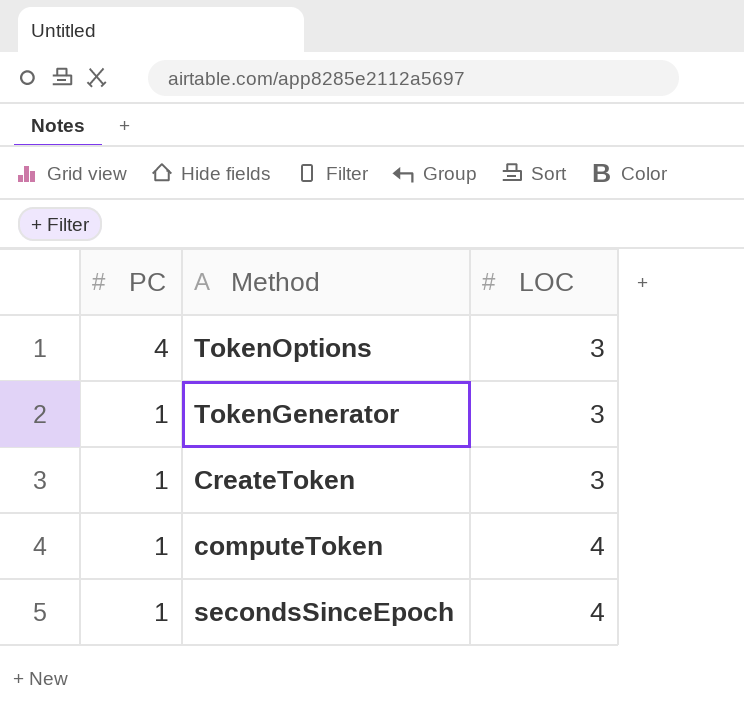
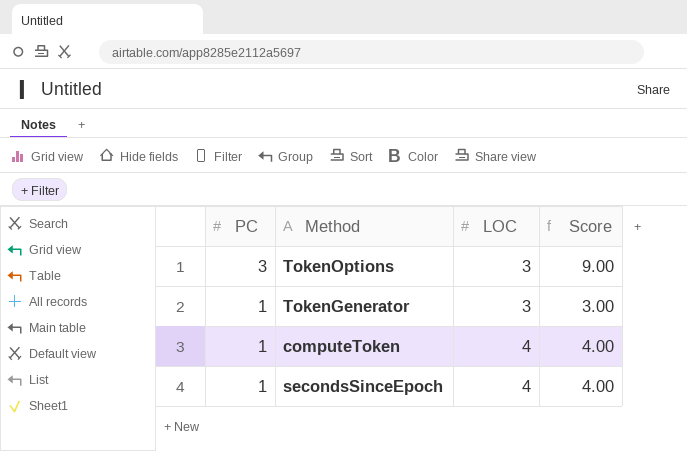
column Score | formula: none -> [PC] * [LOC]
row CreateToken: 1 | 3 -> none
TokenOptions | PC: 4 -> 3

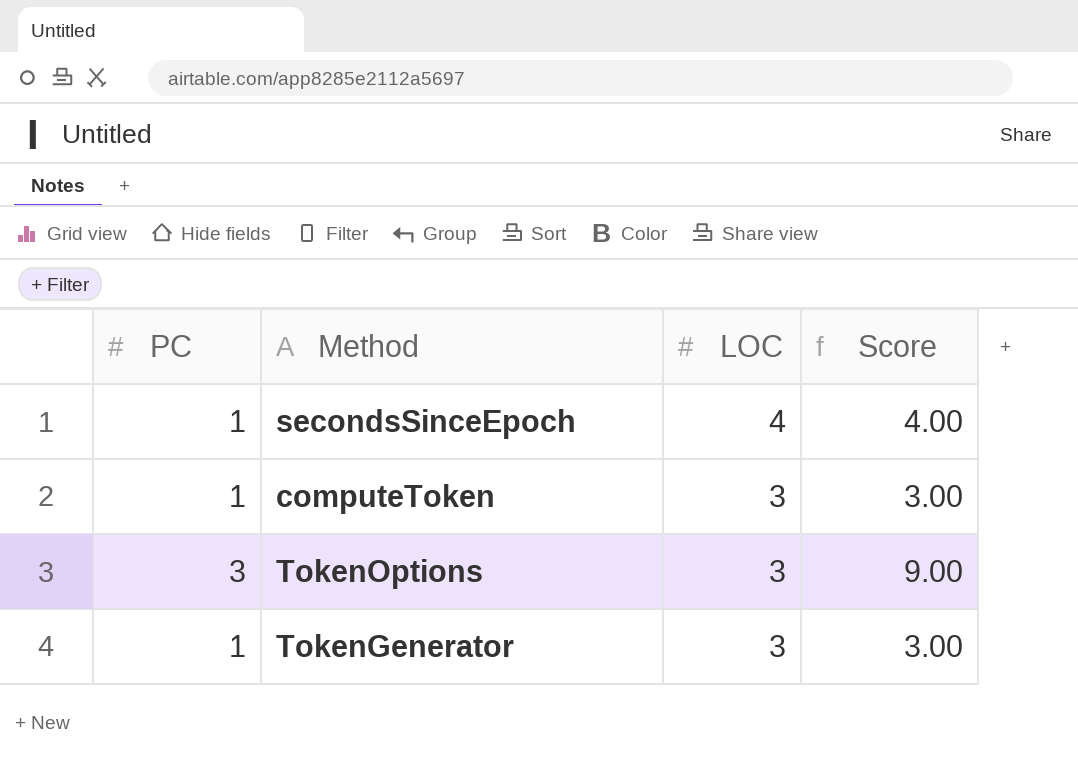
row order: PC descending -> LOC descending
computeToken | LOC: 4 -> 3
computeToken | Score: 4.00 -> 3.00

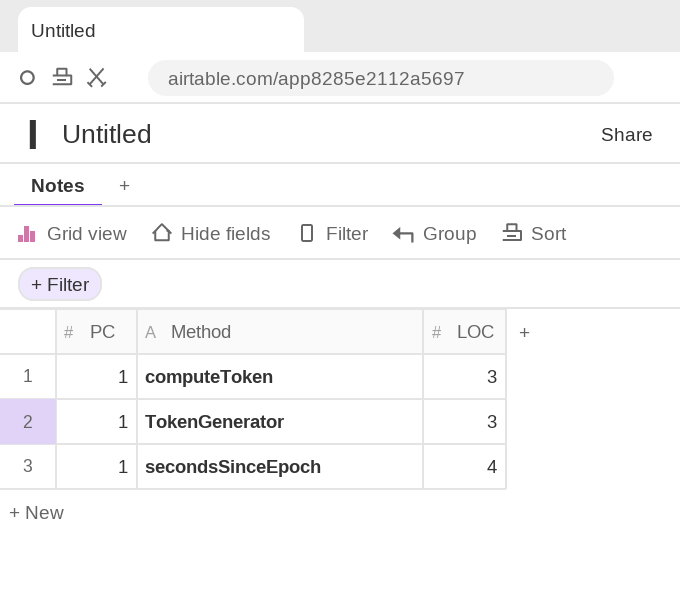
row order: LOC descending -> LOC ascending
column Score | formula: [PC] * [LOC] -> none
row TokenOptions: 3 | 3 | 9.00 -> none

